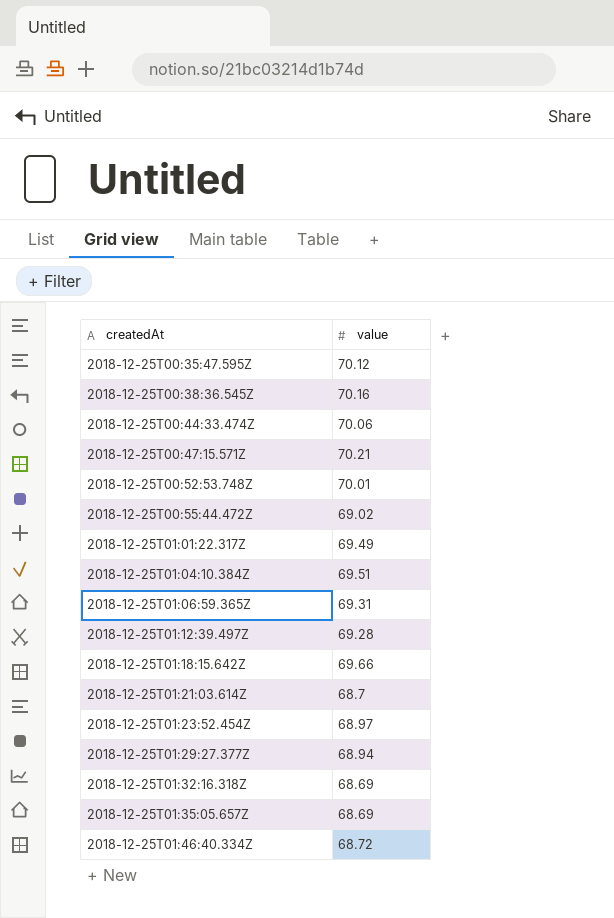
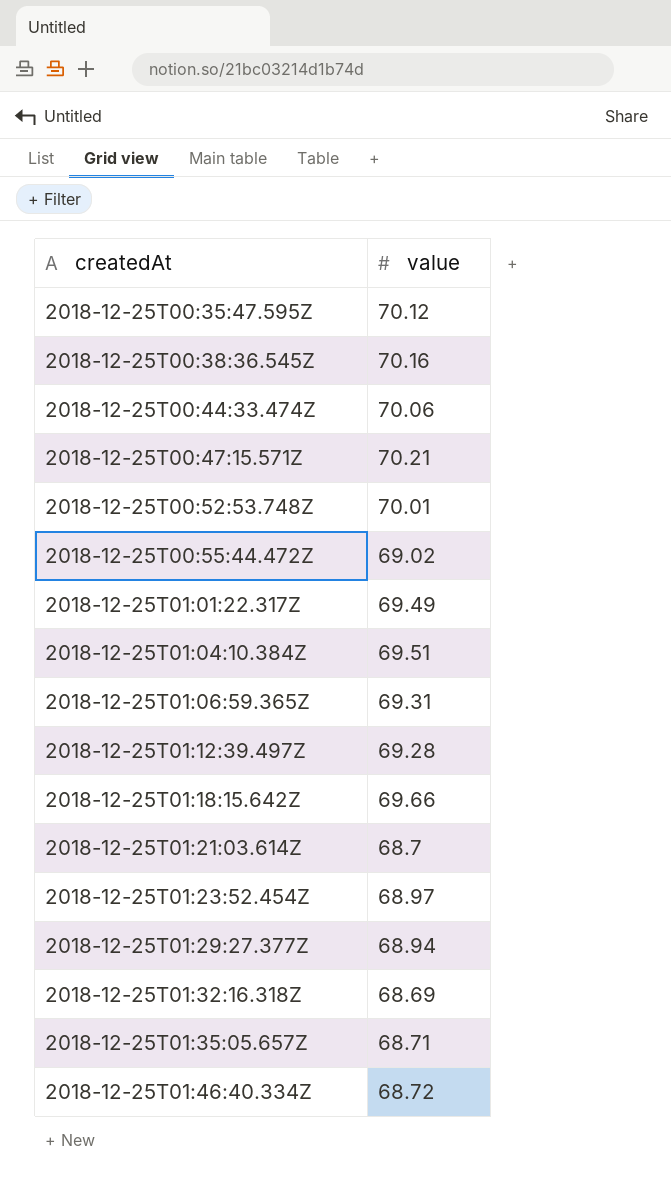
2018-12-25T01:35:05.657Z | value: 68.69 -> 68.71

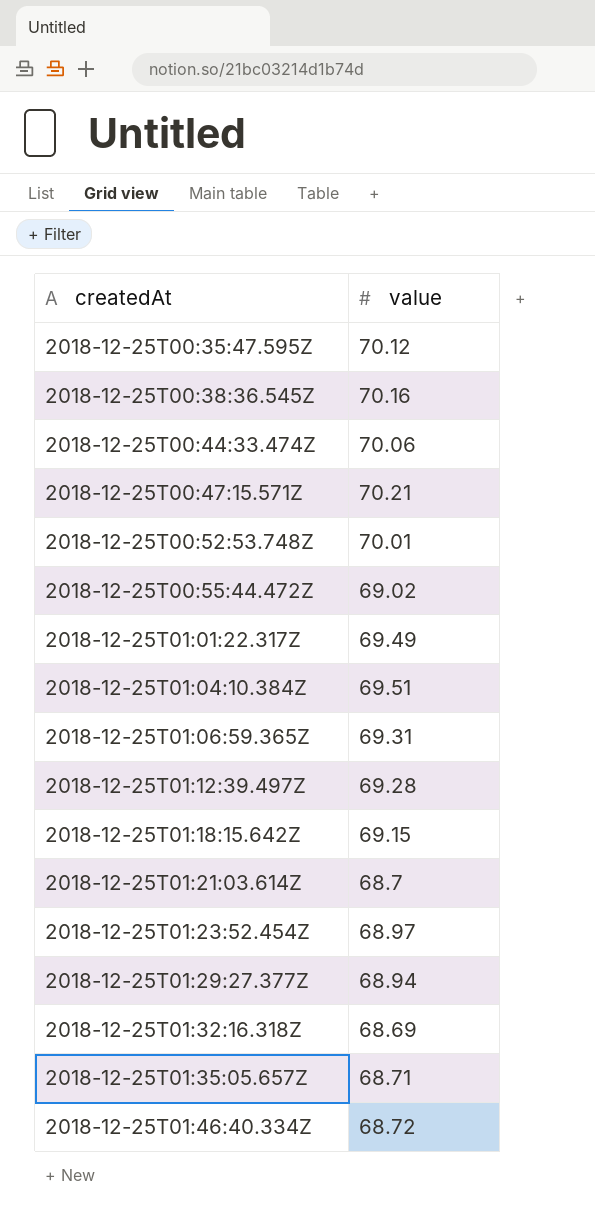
2018-12-25T01:18:15.642Z | value: 69.66 -> 69.15

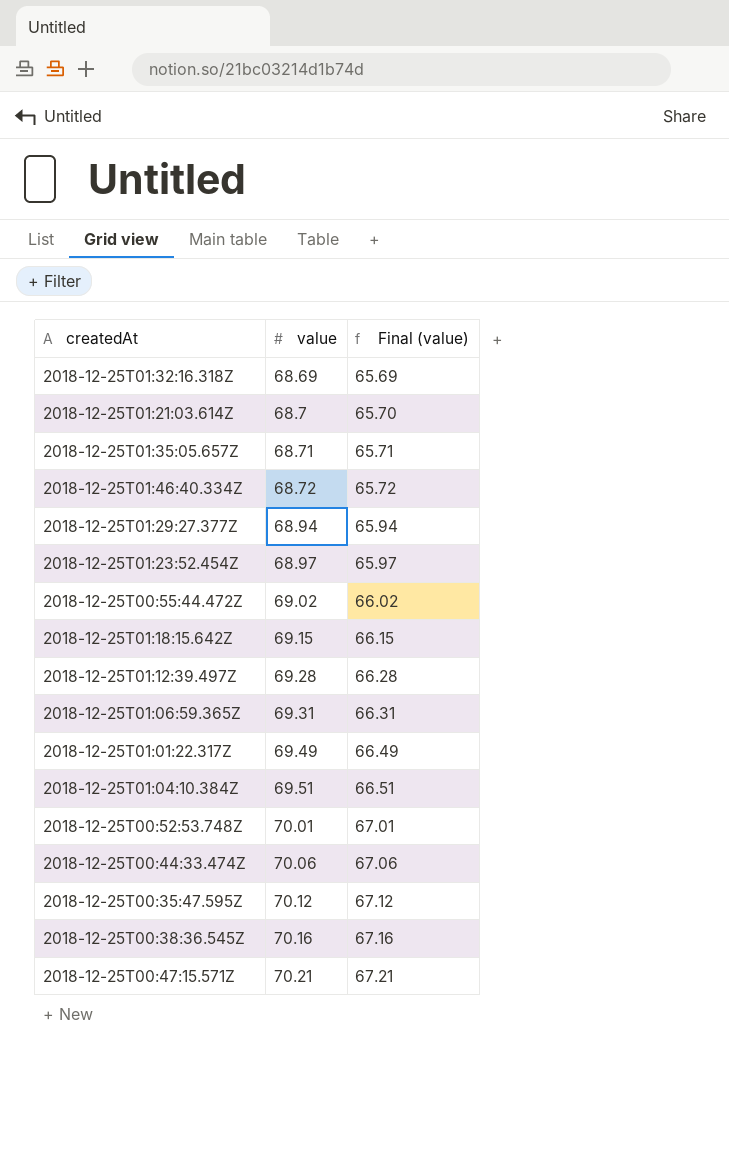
row order: createdAt ascending -> value ascending
column Final (value) | formula: none -> [value] - 3

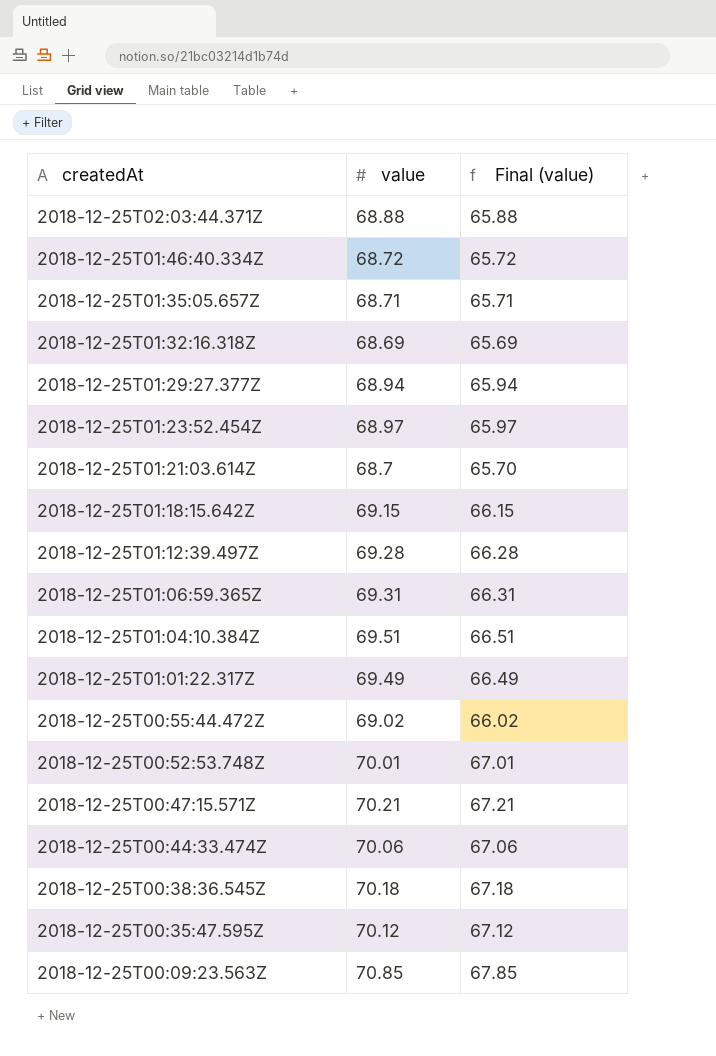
row order: value ascending -> createdAt descending
row 2018-12-25T02:03:44.371Z: none -> 68.88 | 65.88
2018-12-25T00:38:36.545Z | value: 70.16 -> 70.18
2018-12-25T00:38:36.545Z | Final (value): 67.16 -> 67.18
row 2018-12-25T00:09:23.563Z: none -> 70.85 | 67.85

